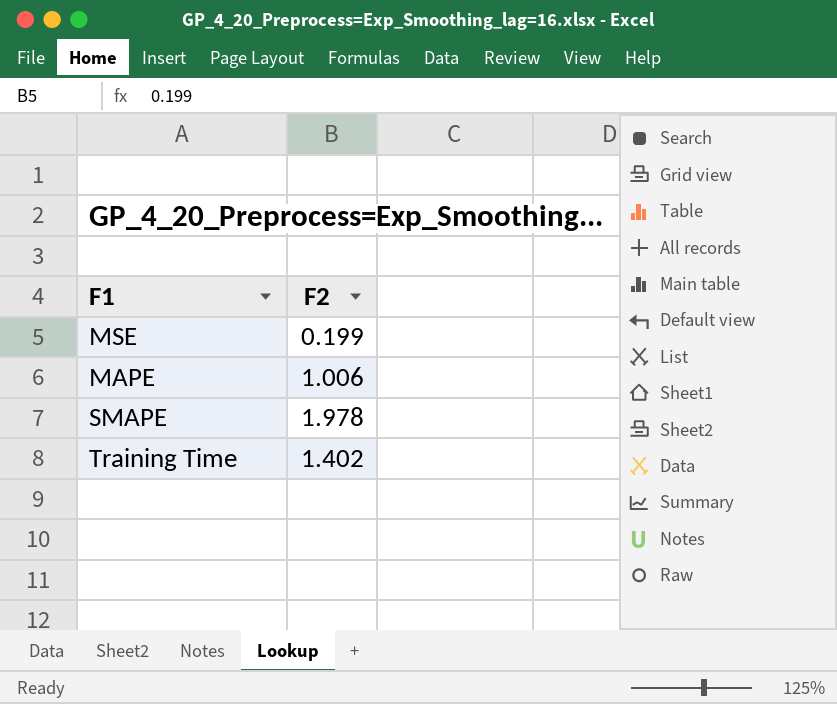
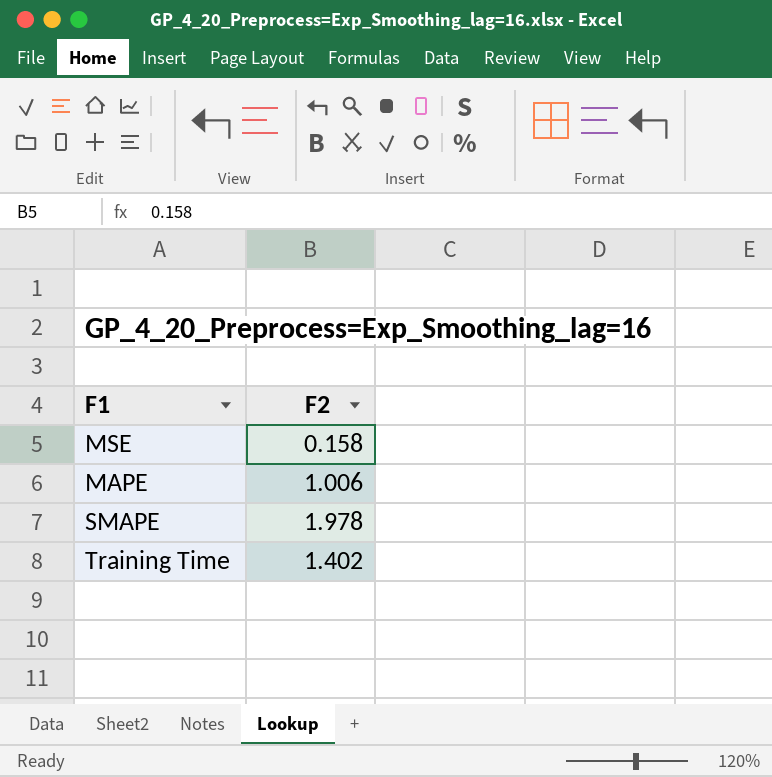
MSE | F2: 0.199 -> 0.158

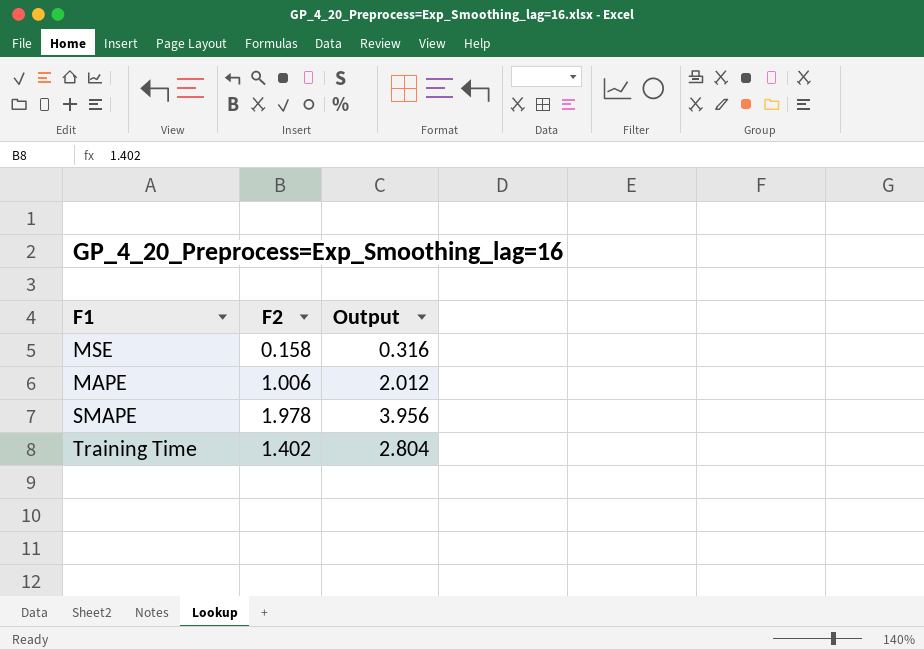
column Output | formula: none -> [F2] * 2

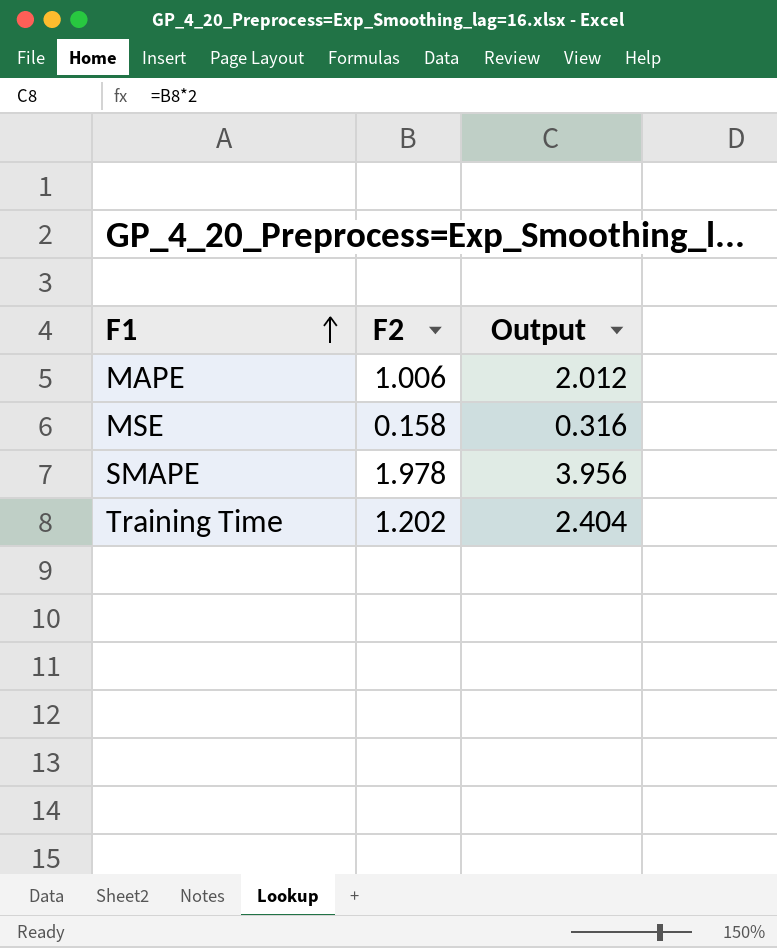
row order: none -> F1 ascending
Training Time | F2: 1.402 -> 1.202
Training Time | Output: 2.804 -> 2.404

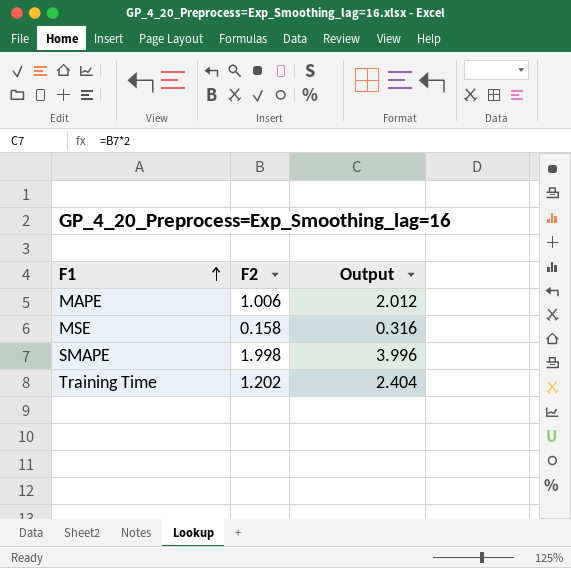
SMAPE | F2: 1.978 -> 1.998
SMAPE | Output: 3.956 -> 3.996

